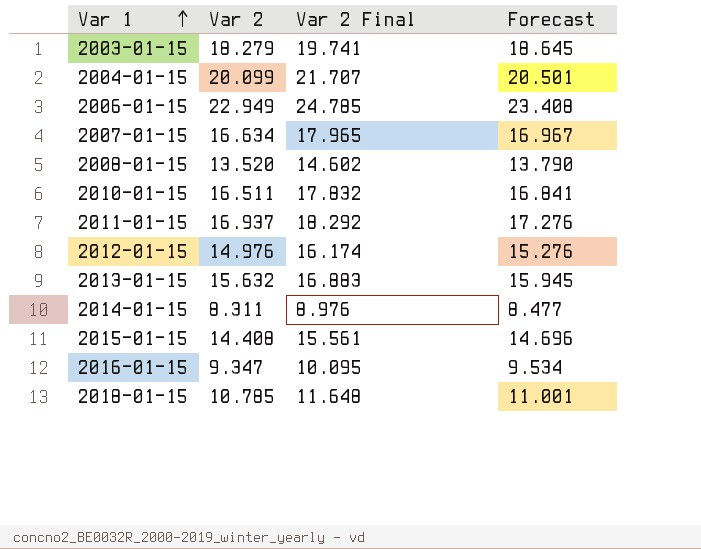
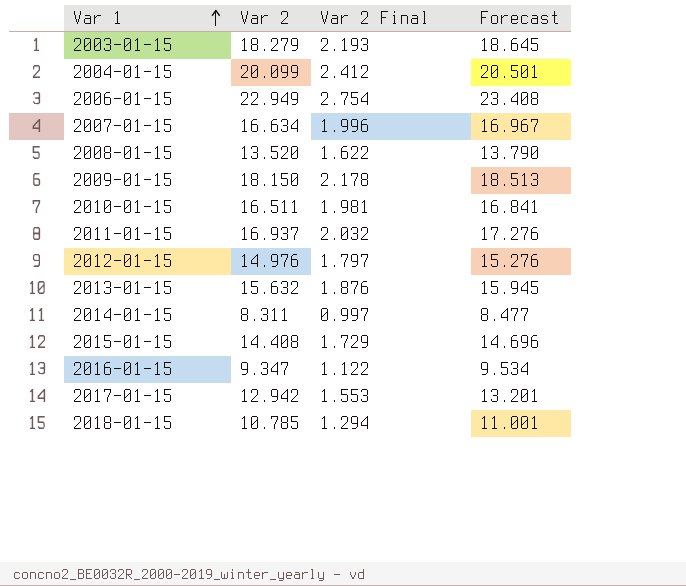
column Var 2 Final | formula: [Var 2] * 1.08 -> [Var 2] * 0.12
row 2009-01-15: none -> 18.150 | 2.178 | 18.513
row 2017-01-15: none -> 12.942 | 1.553 | 13.201

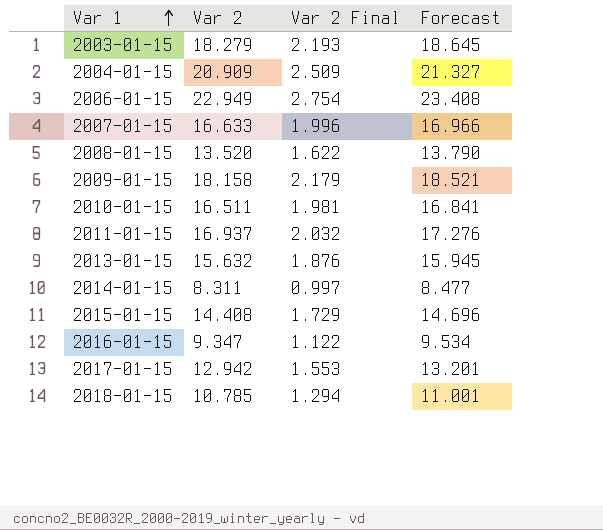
row 2012-01-15: 14.976 | 1.797 | 15.276 -> none
2004-01-15 | Var 2: 20.099 -> 20.909
2004-01-15 | Var 2 Final: 2.412 -> 2.509
2004-01-15 | Forecast: 20.501 -> 21.327
2007-01-15 | Var 2: 16.634 -> 16.633
2007-01-15 | Forecast: 16.967 -> 16.966
2009-01-15 | Var 2: 18.150 -> 18.158
2009-01-15 | Var 2 Final: 2.178 -> 2.179
2009-01-15 | Forecast: 18.513 -> 18.521

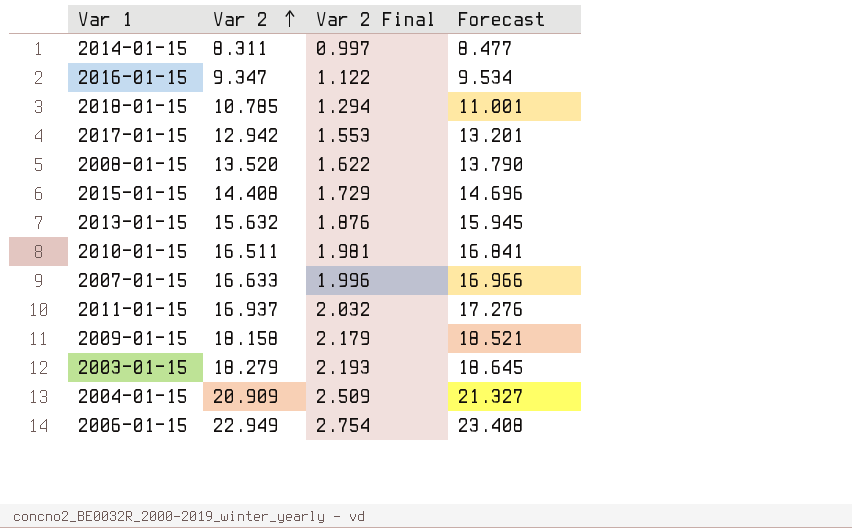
row order: Var 1 ascending -> Var 2 ascending

